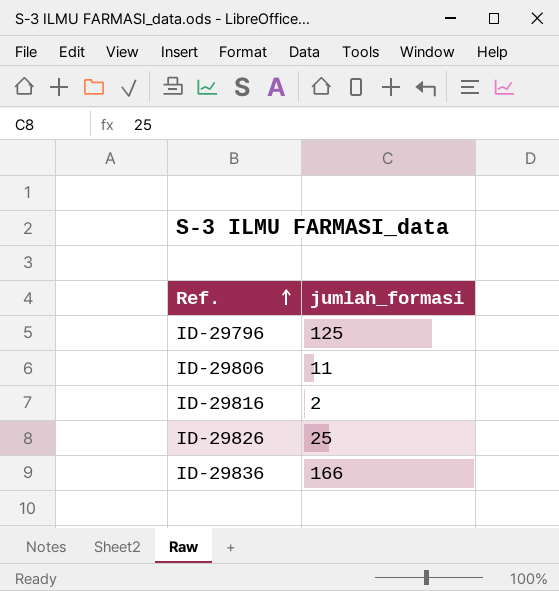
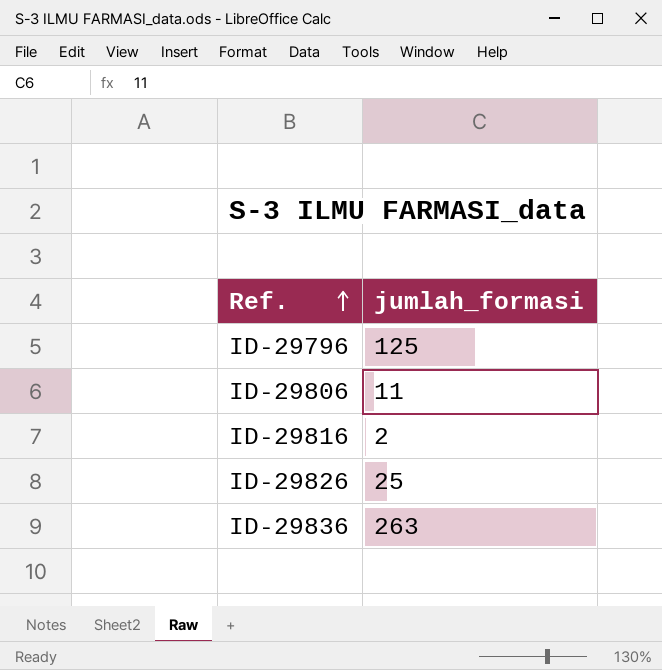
ID-29836 | jumlah_formasi: 166 -> 263

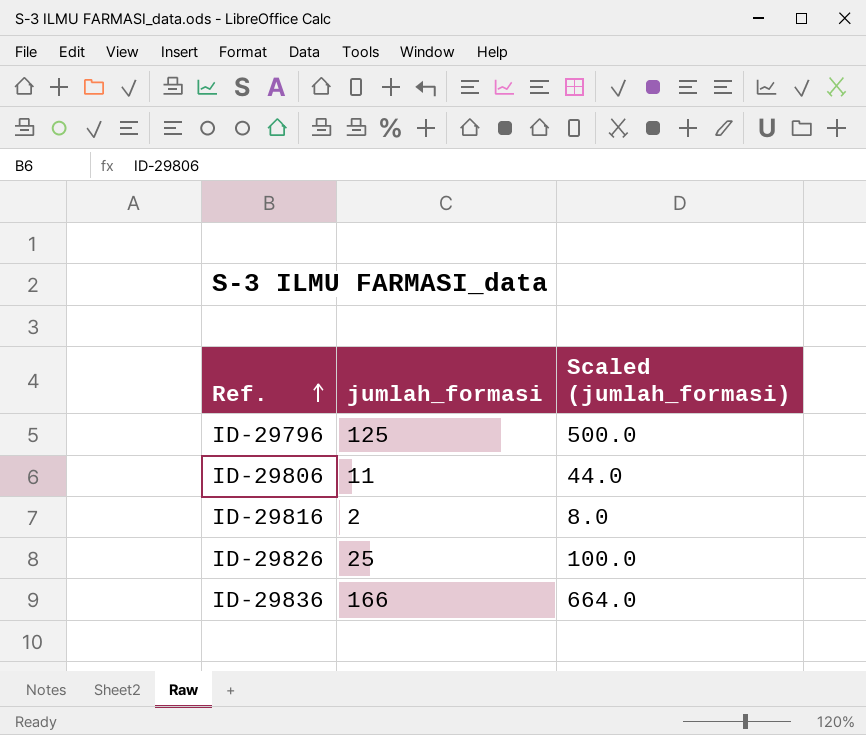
column Scaled (jumlah_formasi) | formula: none -> [jumlah_formasi] * 4
ID-29836 | jumlah_formasi: 263 -> 166

